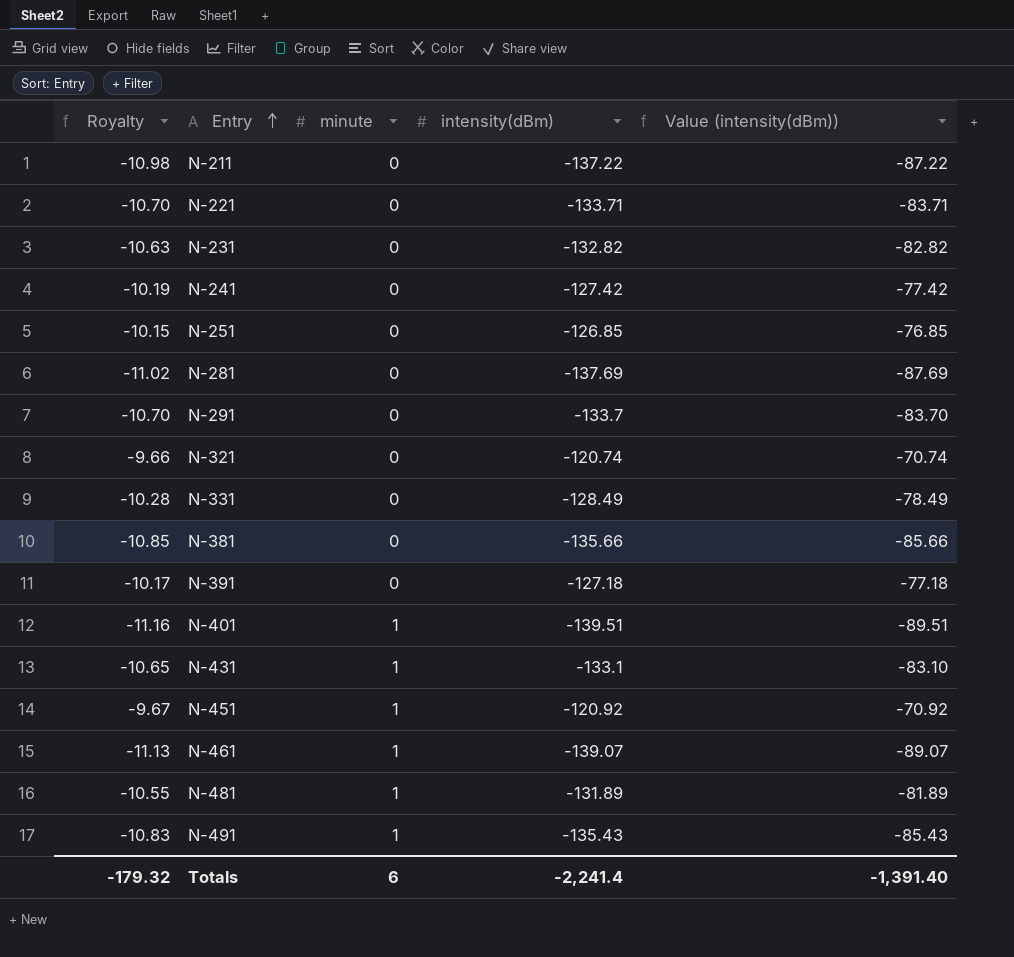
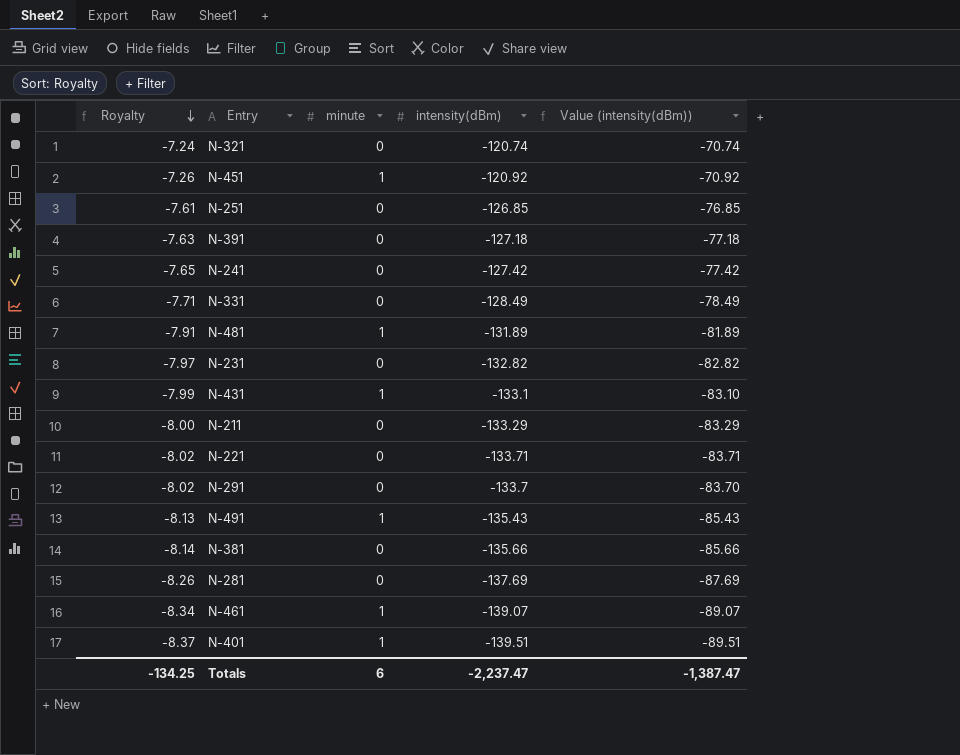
row order: Entry ascending -> Royalty descending
column Royalty | formula: [intensity(dBm)] * 0.08 -> [intensity(dBm)] * 0.06
N-211 | intensity(dBm): -137.22 -> -133.29
N-211 | Value (intensity(dBm)): -87.22 -> -83.29
Totals | Royalty: -179.32 -> -134.25
Totals | intensity(dBm): -2,241.4 -> -2,237.47
Totals | Value (intensity(dBm)): -1,391.40 -> -1,387.47

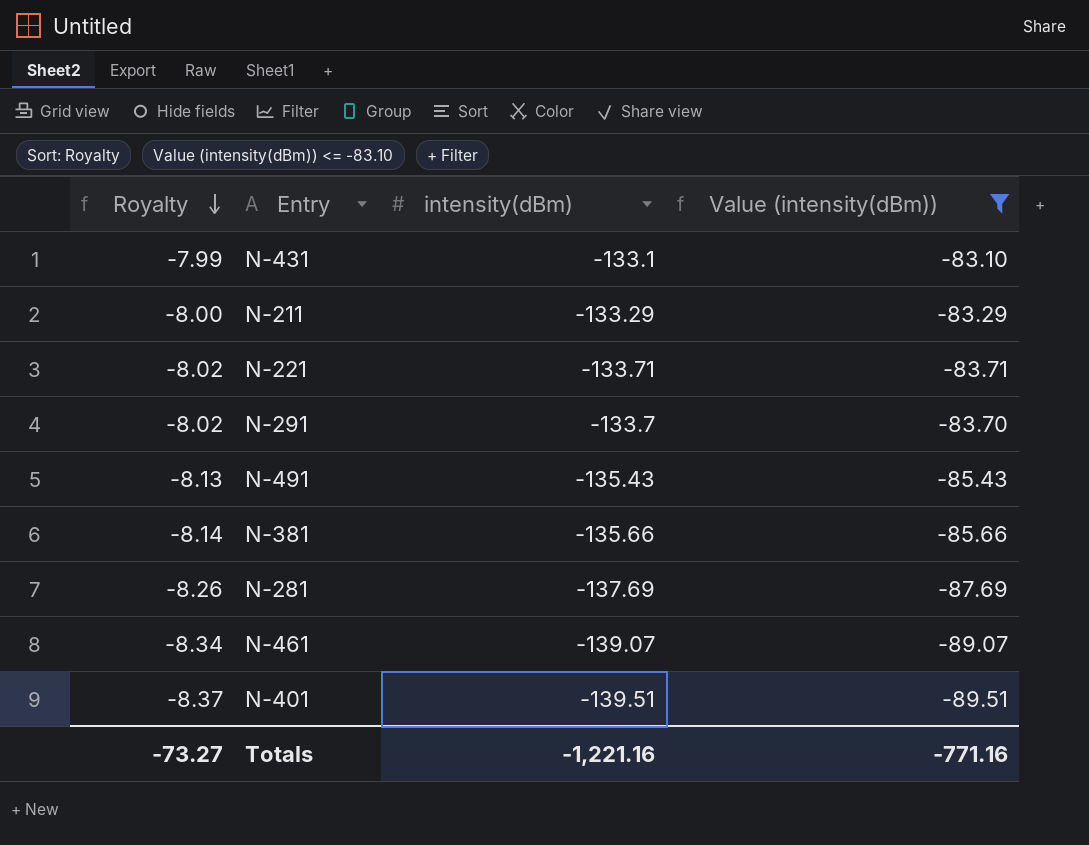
filter: none -> Value (intensity(dBm)) <= -83.10
column minute | position: 3 -> none
Totals | Royalty: -134.25 -> -73.27
Totals | intensity(dBm): -2,237.47 -> -1,221.16
Totals | Value (intensity(dBm)): -1,387.47 -> -771.16

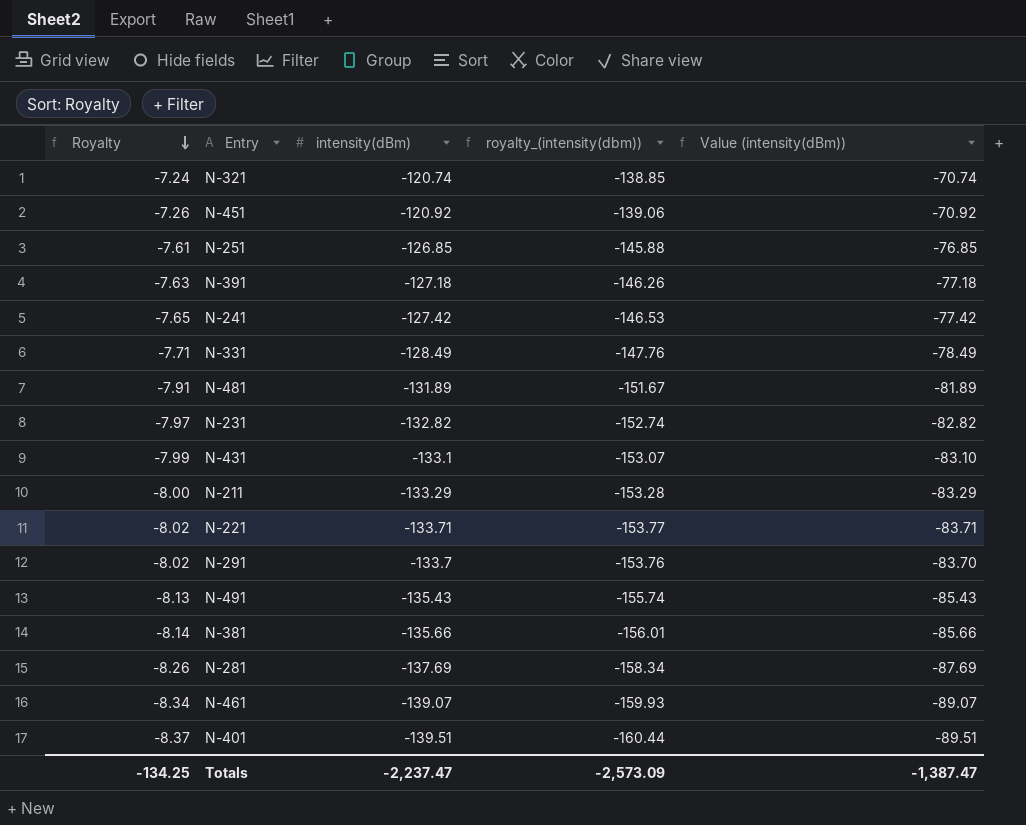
filter: Value (intensity(dBm)) <= -83.10 -> none
column royalty_(intensity(dbm)) | formula: none -> [intensity(dBm)] * 1.15
Totals | Royalty: -73.27 -> -134.25
Totals | intensity(dBm): -1,221.16 -> -2,237.47
Totals | Value (intensity(dBm)): -771.16 -> -1,387.47

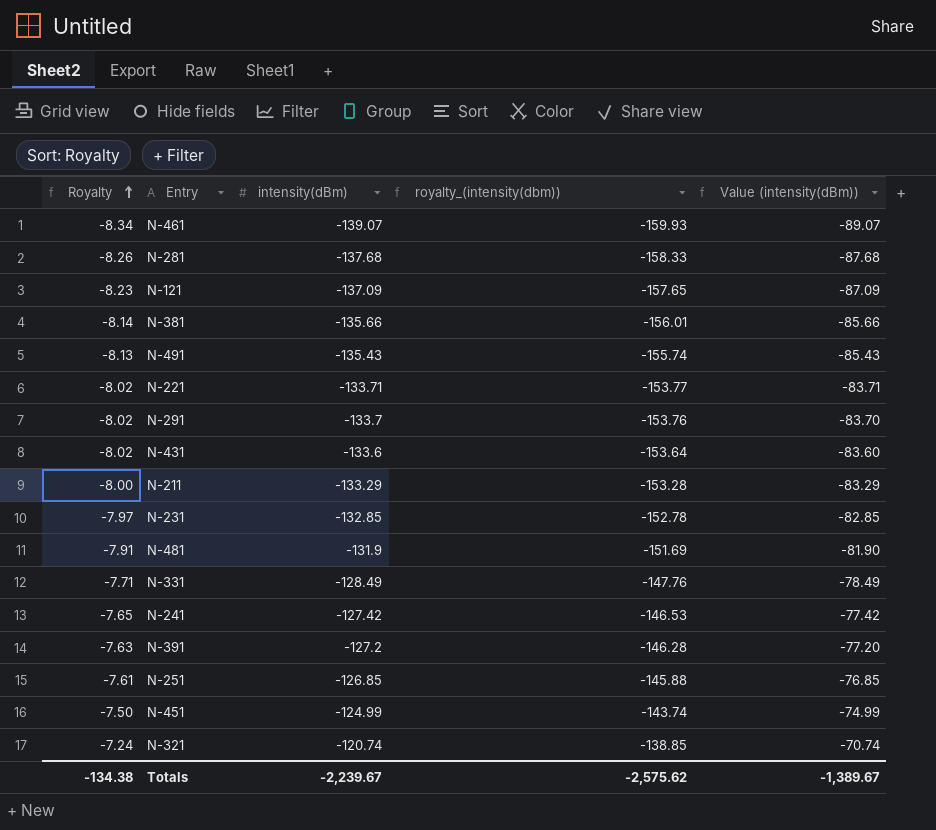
row order: Royalty descending -> Royalty ascending
row N-401: -8.37 | -139.51 | -160.44 | -89.51 -> none
N-281 | intensity(dBm): -137.69 -> -137.68
N-281 | royalty_(intensity(dbm)): -158.34 -> -158.33
N-281 | Value (intensity(dBm)): -87.69 -> -87.68
row N-121: none -> -8.23 | -137.09 | -157.65 | -87.09
N-431 | Royalty: -7.99 -> -8.02
N-431 | intensity(dBm): -133.1 -> -133.6
N-431 | royalty_(intensity(dbm)): -153.07 -> -153.64
N-431 | Value (intensity(dBm)): -83.10 -> -83.60
N-231 | intensity(dBm): -132.82 -> -132.85
N-231 | royalty_(intensity(dbm)): -152.74 -> -152.78
N-231 | Value (intensity(dBm)): -82.82 -> -82.85
N-481 | intensity(dBm): -131.89 -> -131.9
N-481 | royalty_(intensity(dbm)): -151.67 -> -151.69
N-481 | Value (intensity(dBm)): -81.89 -> -81.90
N-391 | intensity(dBm): -127.18 -> -127.2
N-391 | royalty_(intensity(dbm)): -146.26 -> -146.28
N-391 | Value (intensity(dBm)): -77.18 -> -77.20
N-451 | Royalty: -7.26 -> -7.50
N-451 | intensity(dBm): -120.92 -> -124.99
N-451 | royalty_(intensity(dbm)): -139.06 -> -143.74
N-451 | Value (intensity(dBm)): -70.92 -> -74.99
Totals | Royalty: -134.25 -> -134.38
Totals | intensity(dBm): -2,237.47 -> -2,239.67
Totals | royalty_(intensity(dbm)): -2,573.09 -> -2,575.62
Totals | Value (intensity(dBm)): -1,387.47 -> -1,389.67

